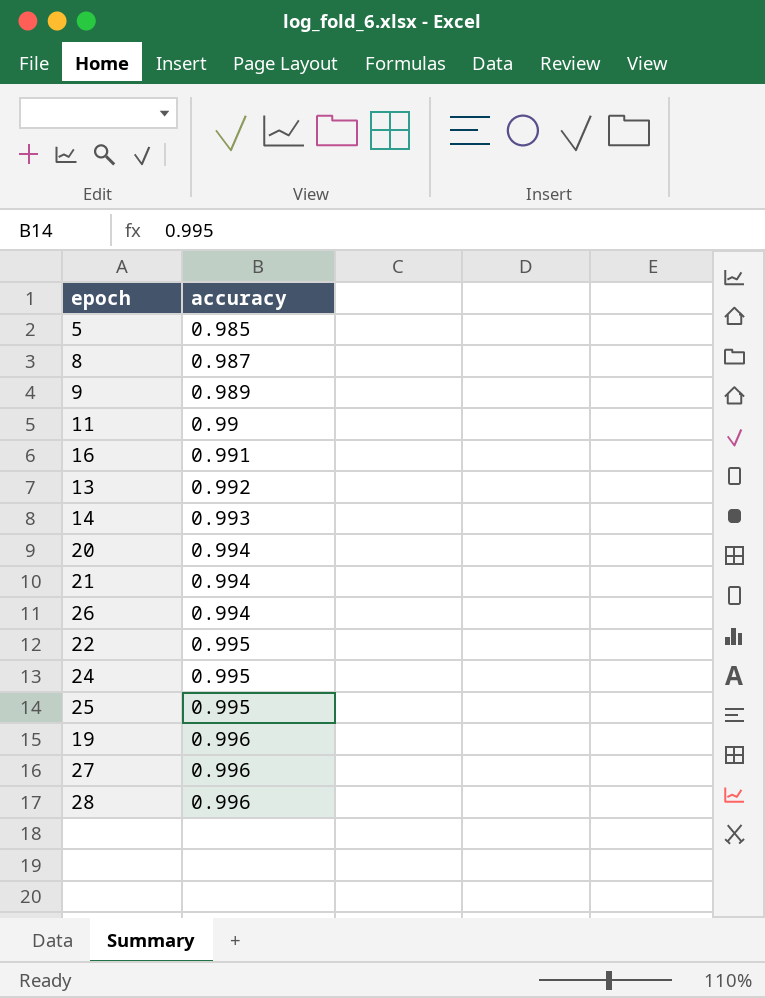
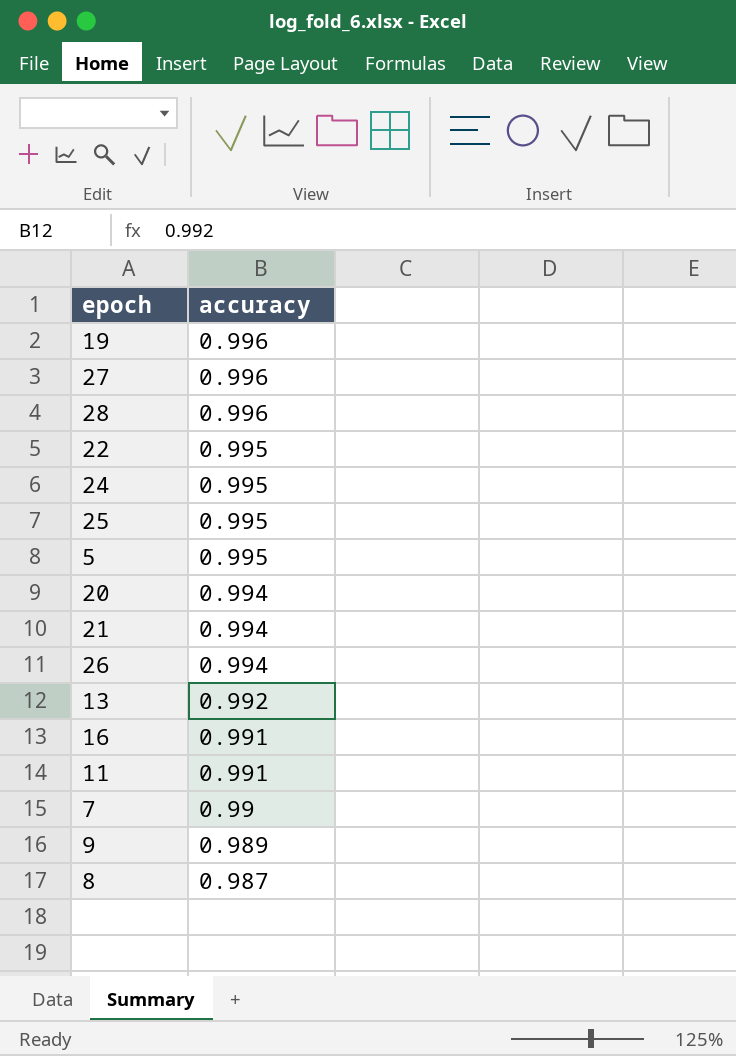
row order: accuracy ascending -> accuracy descending
row 14: 0.993 -> none
5 | accuracy: 0.985 -> 0.995
11 | accuracy: 0.99 -> 0.991
row 7: none -> 0.99

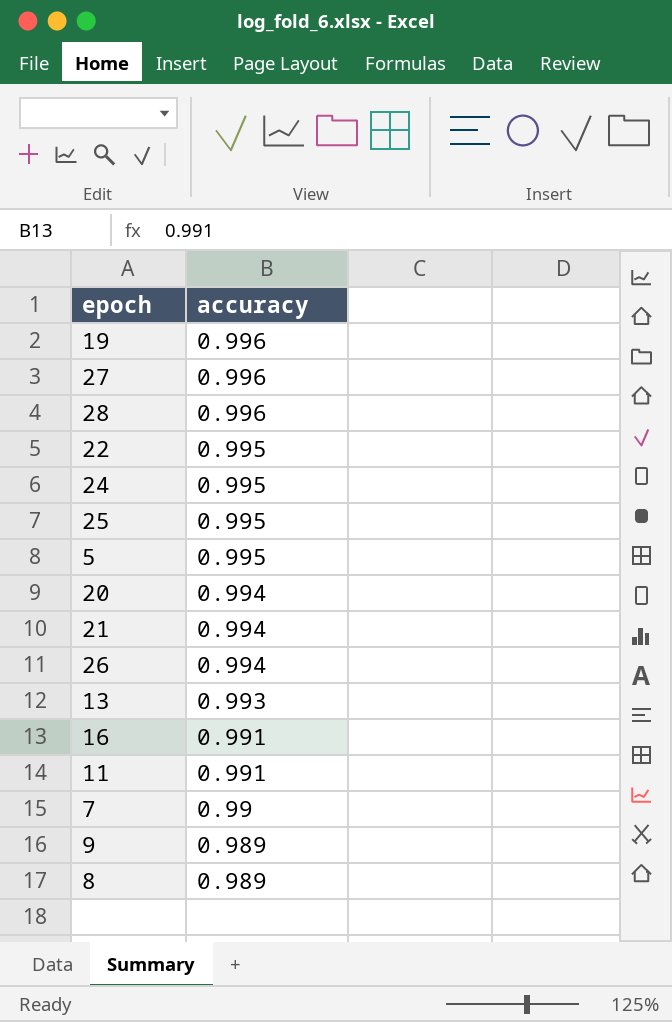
13 | accuracy: 0.992 -> 0.993
8 | accuracy: 0.987 -> 0.989

